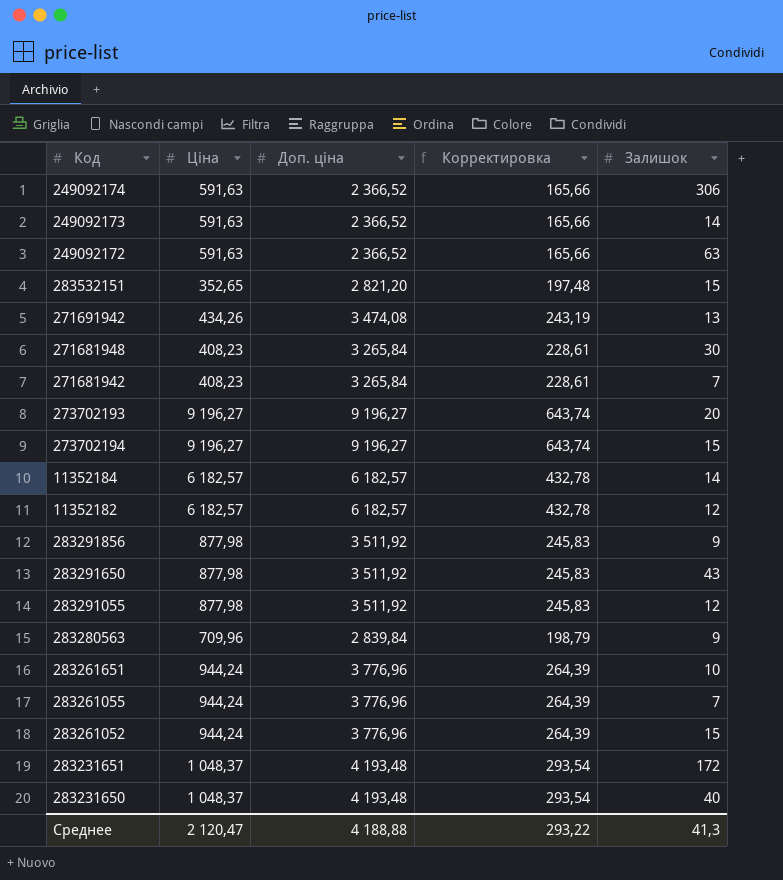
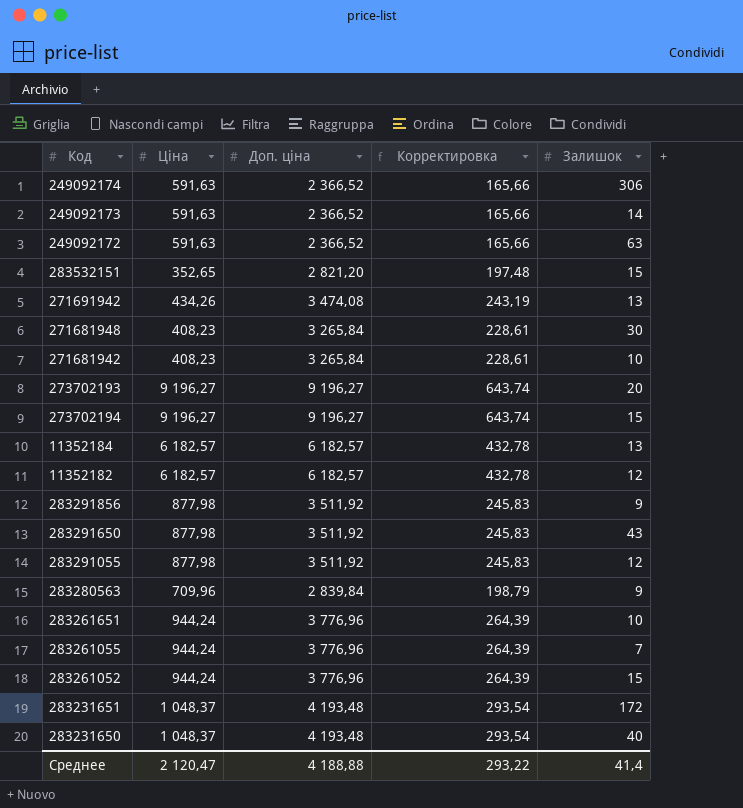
271681942 | Залишок: 7 -> 10
11352184 | Залишок: 14 -> 13
Среднее | Залишок: 41,3 -> 41,4

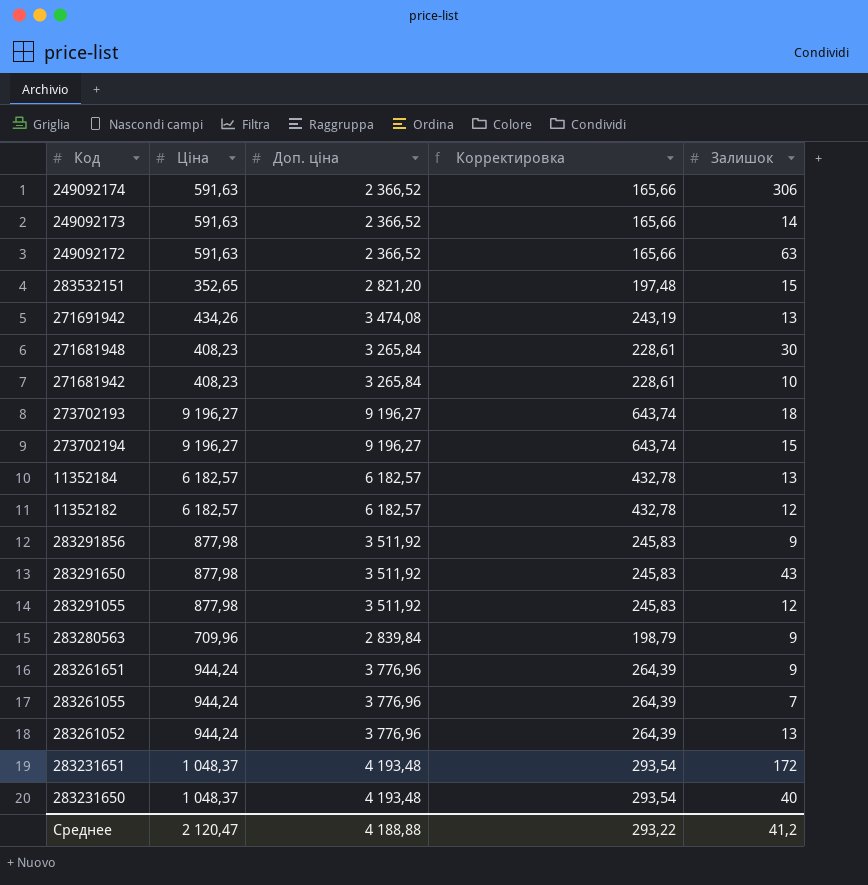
273702193 | Залишок: 20 -> 18
283261651 | Залишок: 10 -> 9
283261052 | Залишок: 15 -> 13
Среднее | Залишок: 41,4 -> 41,2

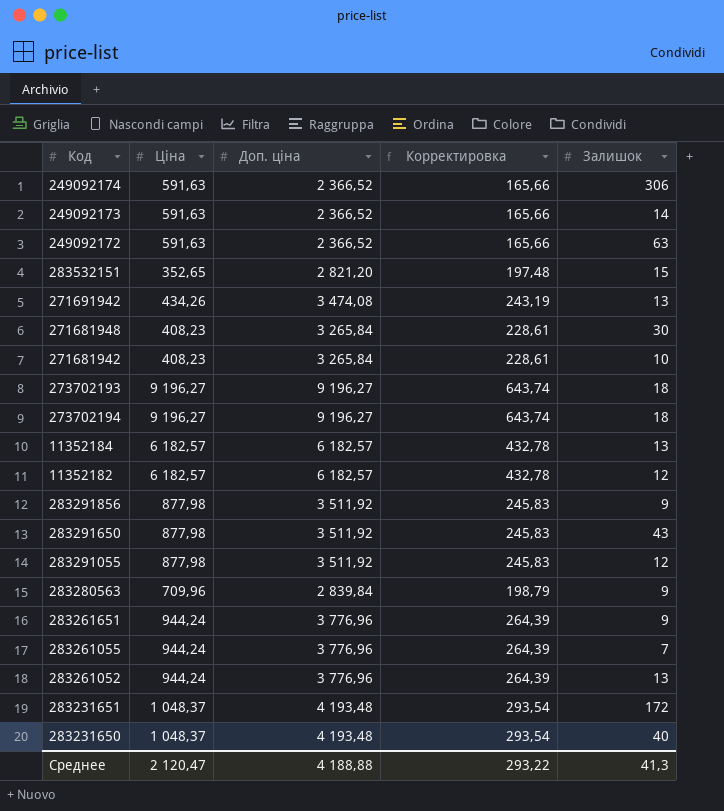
273702194 | Залишок: 15 -> 18
Среднее | Залишок: 41,2 -> 41,3

